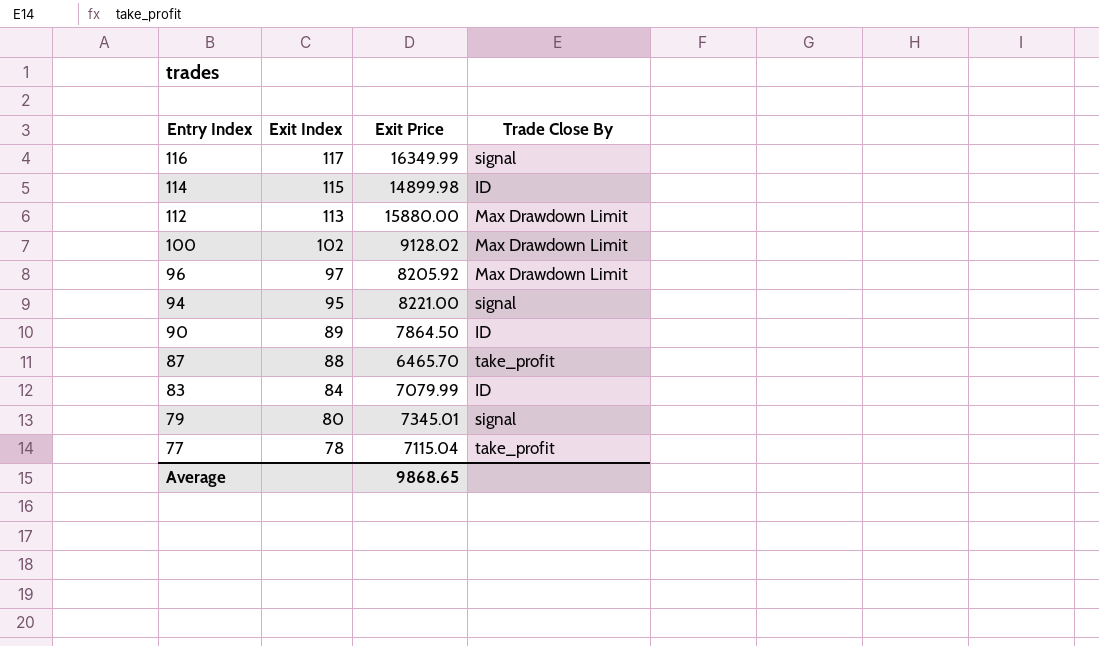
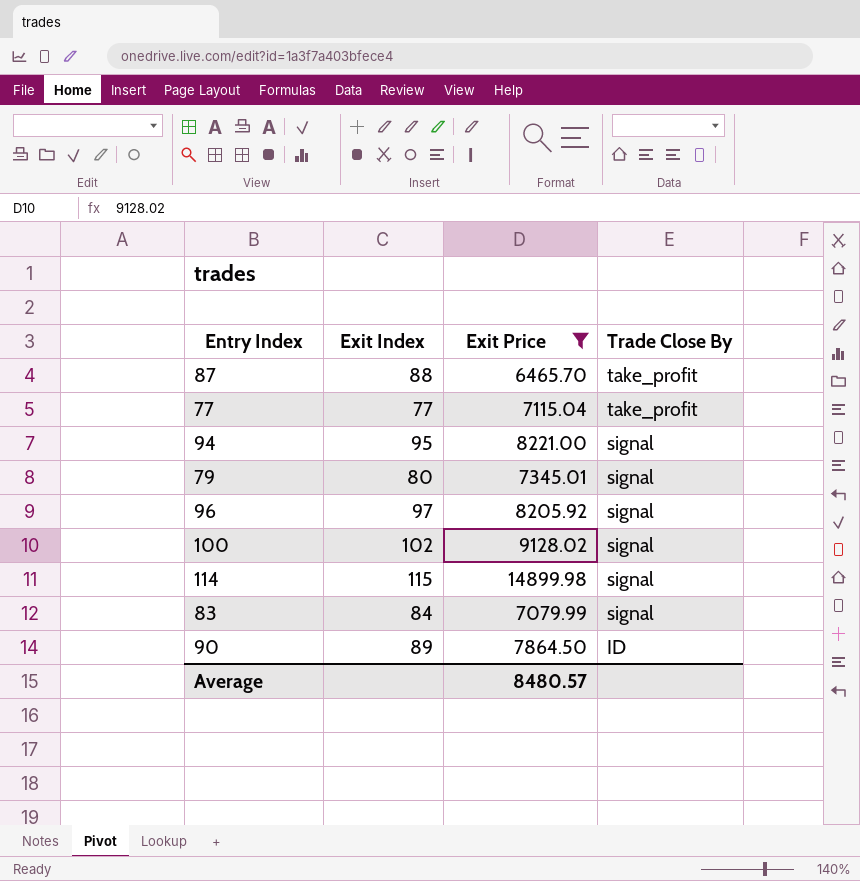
filter: none -> Exit Price <= 14899.98
row order: Entry Index descending -> Trade Close By descending
77 | Exit Index: 78 -> 77
96 | Trade Close By: Max Drawdown Limit -> signal
100 | Trade Close By: Max Drawdown Limit -> signal
114 | Trade Close By: ID -> signal
83 | Trade Close By: ID -> signal
Average | Exit Price: 9868.65 -> 8480.57

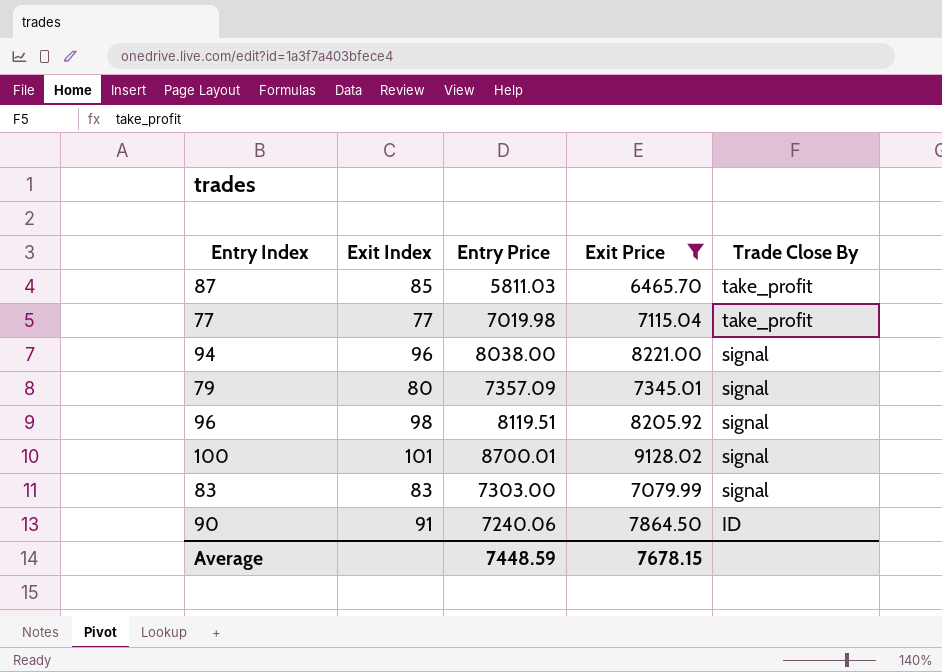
column Entry Price | position: none -> 3
row 114: 115 | 14899.98 | signal -> none
87 | Exit Index: 88 -> 85
94 | Exit Index: 95 -> 96
96 | Exit Index: 97 -> 98
100 | Exit Index: 102 -> 101
83 | Exit Index: 84 -> 83
90 | Exit Index: 89 -> 91
Average | Exit Price: 8480.57 -> 7678.15

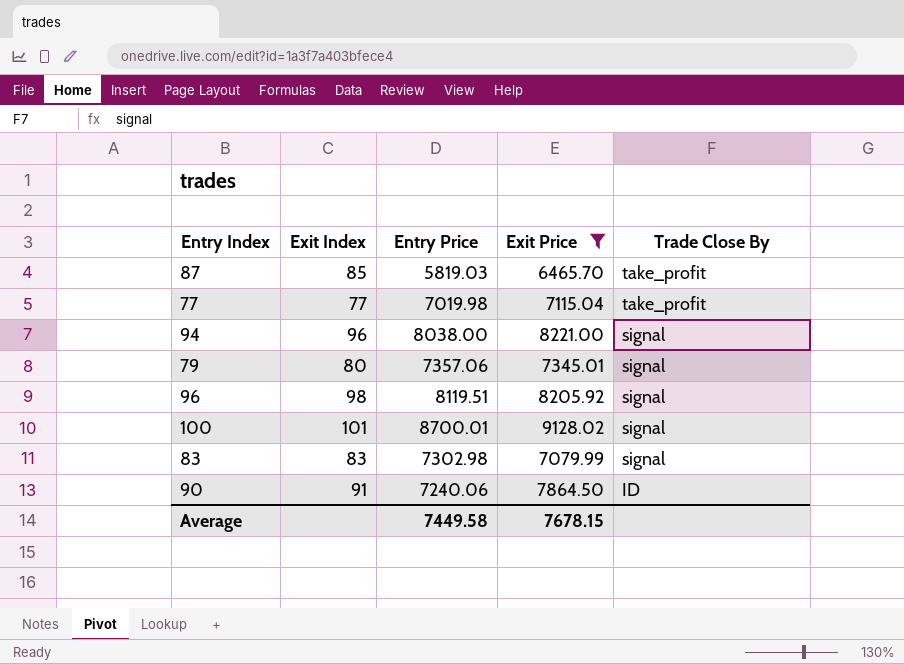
87 | Entry Price: 5811.03 -> 5819.03
79 | Entry Price: 7357.09 -> 7357.06
83 | Entry Price: 7303.00 -> 7302.98
Average | Entry Price: 7448.59 -> 7449.58

